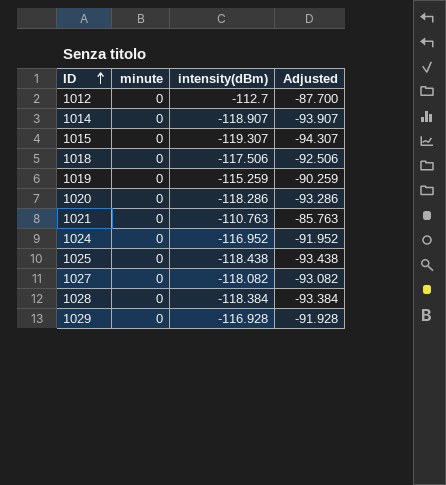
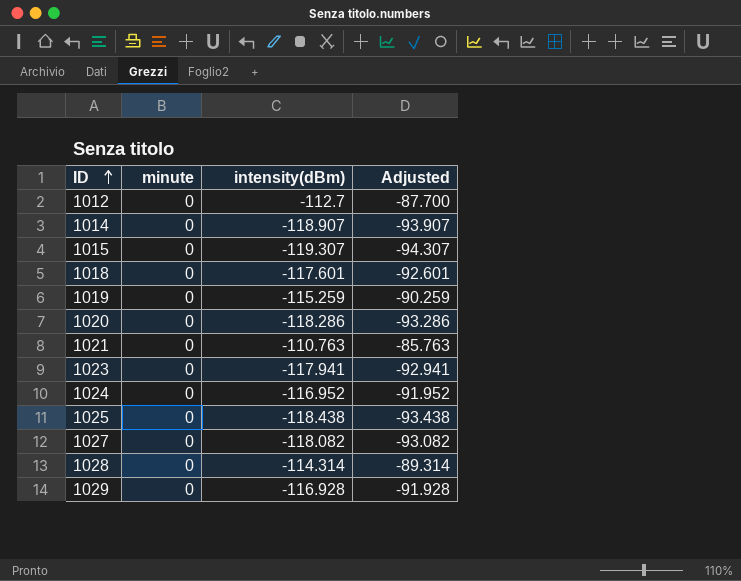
1018 | intensity(dBm): -117.506 -> -117.601
1018 | Adjusted: -92.506 -> -92.601
row 1023: none -> 0 | -117.941 | -92.941
1028 | intensity(dBm): -118.384 -> -114.314
1028 | Adjusted: -93.384 -> -89.314

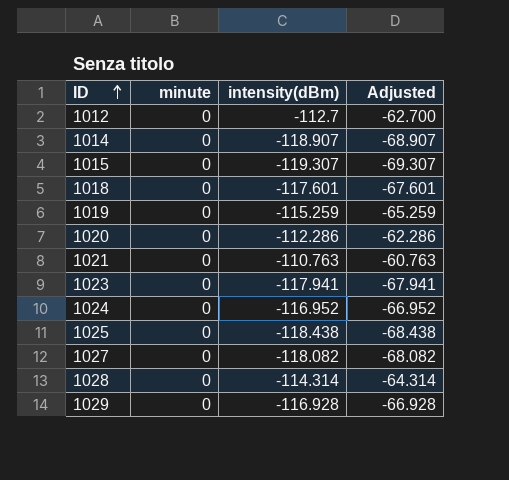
column Adjusted | formula: [intensity(dBm)] + 25 -> [intensity(dBm)] + 50
1020 | intensity(dBm): -118.286 -> -112.286

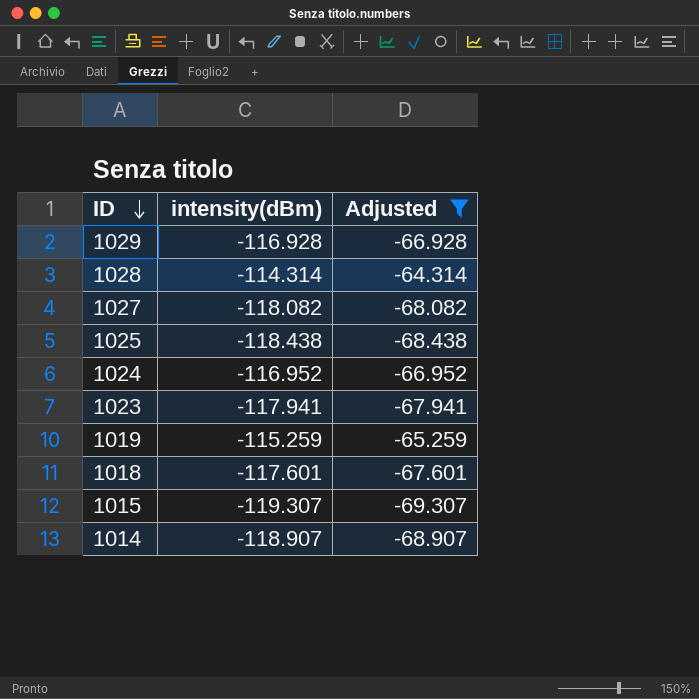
filter: none -> Adjusted <= -64.314
row order: ID ascending -> ID descending
column minute | position: 2 -> none

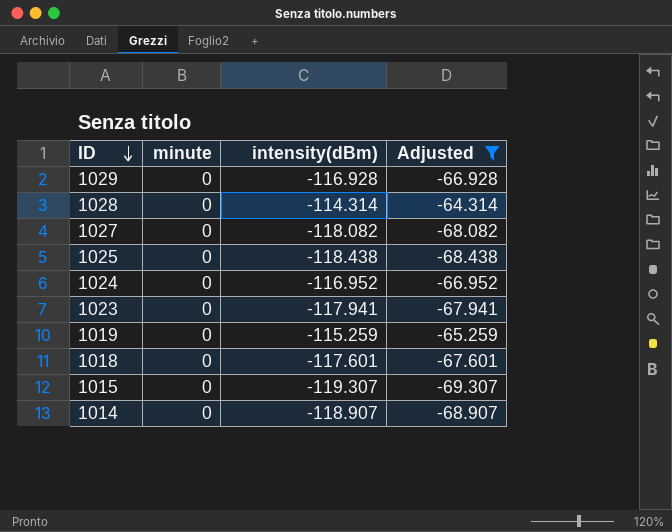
column minute | position: none -> 2

